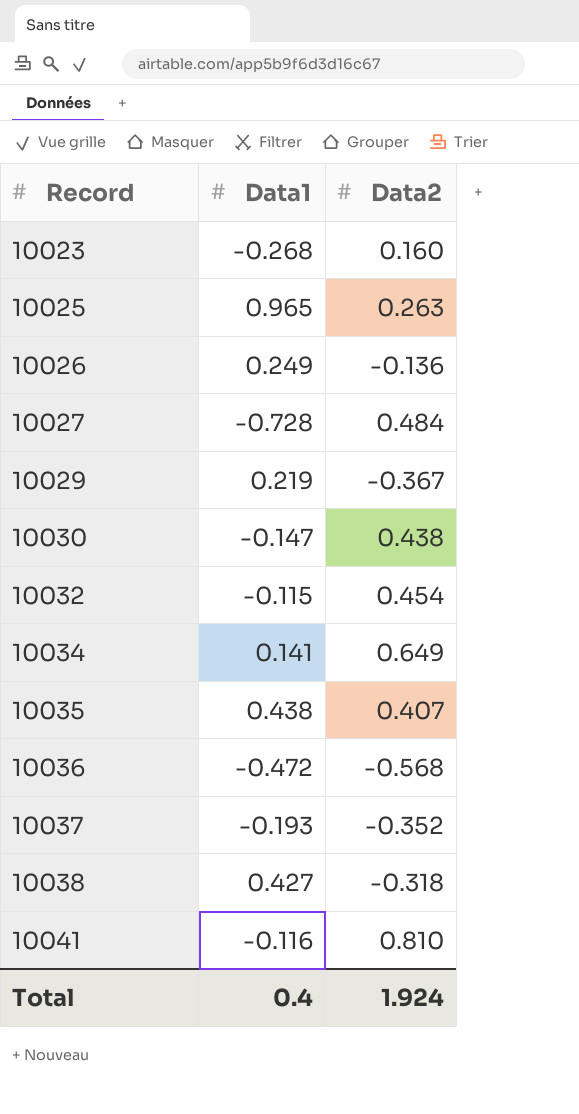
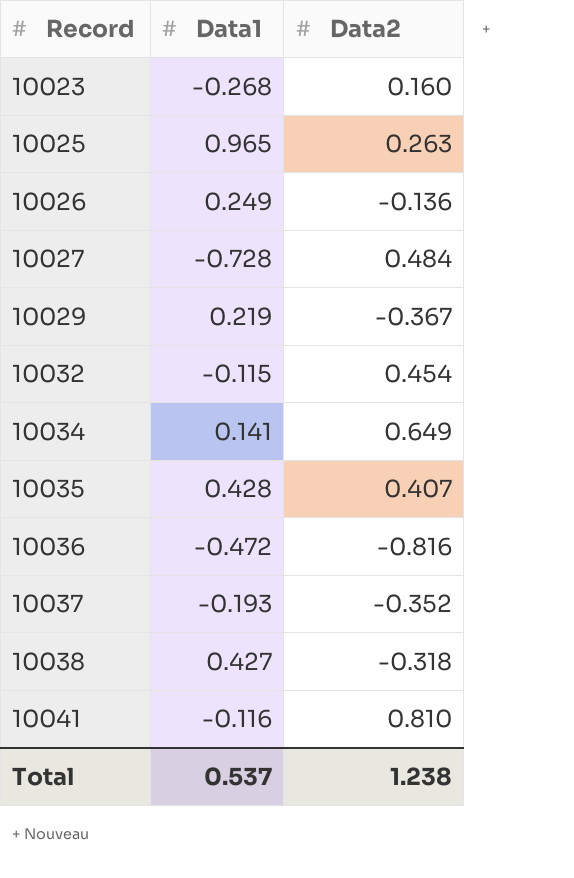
row 10030: -0.147 | 0.438 -> none
10035 | Data1: 0.438 -> 0.428
10036 | Data2: -0.568 -> -0.816
Total | Data1: 0.4 -> 0.537
Total | Data2: 1.924 -> 1.238

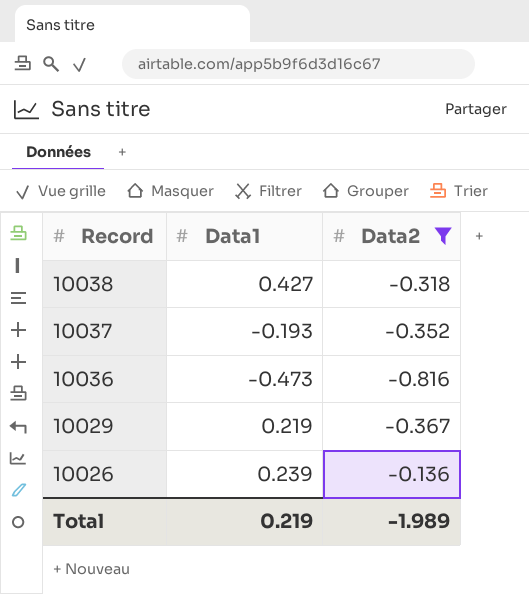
filter: none -> Data2 <= -0.136
row order: Record ascending -> Record descending
10036 | Data1: -0.472 -> -0.473
10026 | Data1: 0.249 -> 0.239
Total | Data1: 0.537 -> 0.219
Total | Data2: 1.238 -> -1.989

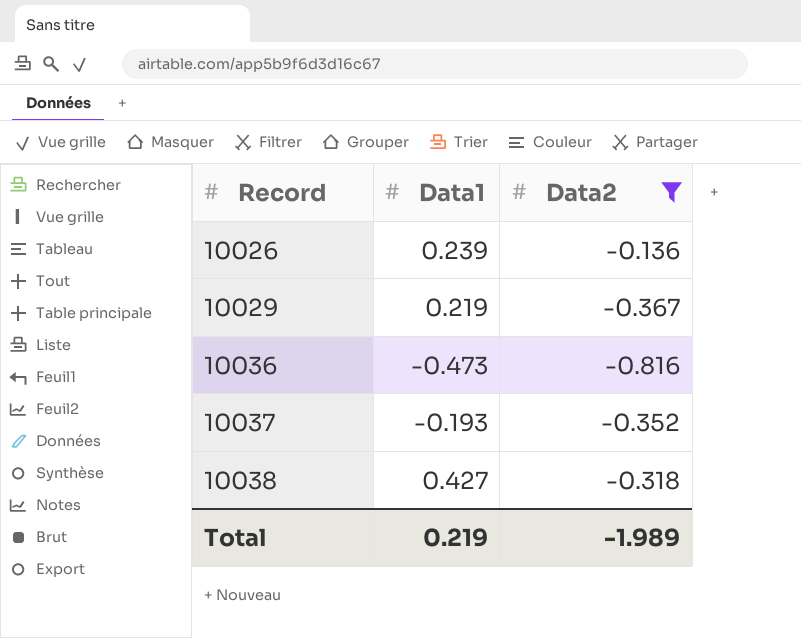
row order: Record descending -> Record ascending

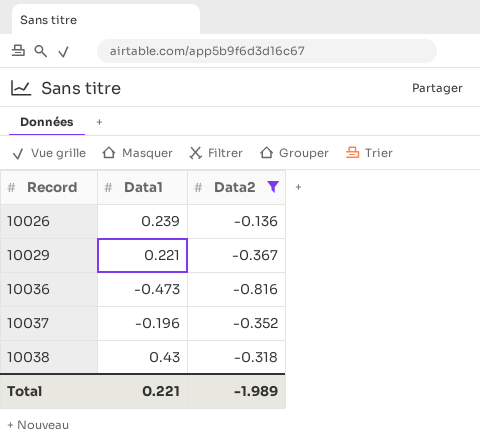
10029 | Data1: 0.219 -> 0.221
10037 | Data1: -0.193 -> -0.196
10038 | Data1: 0.427 -> 0.43
Total | Data1: 0.219 -> 0.221

